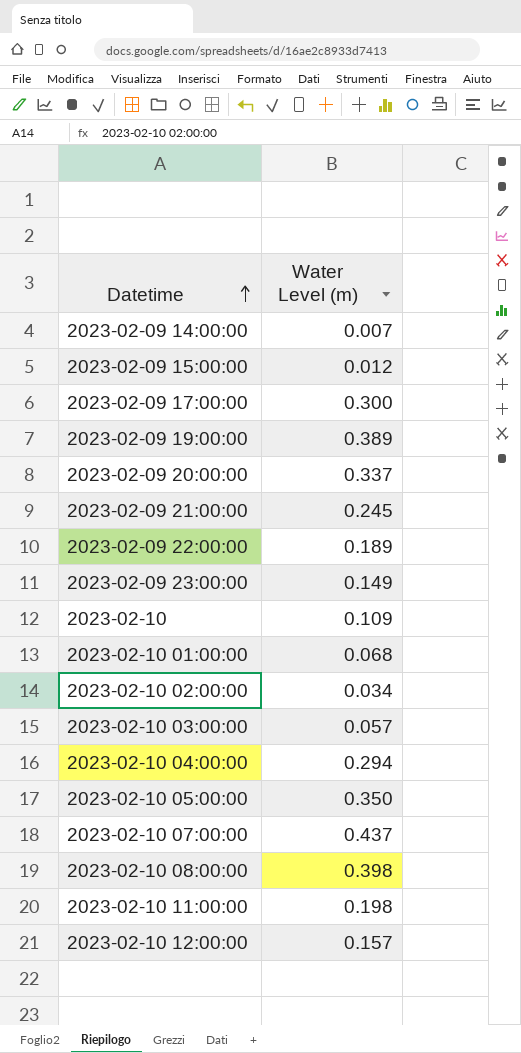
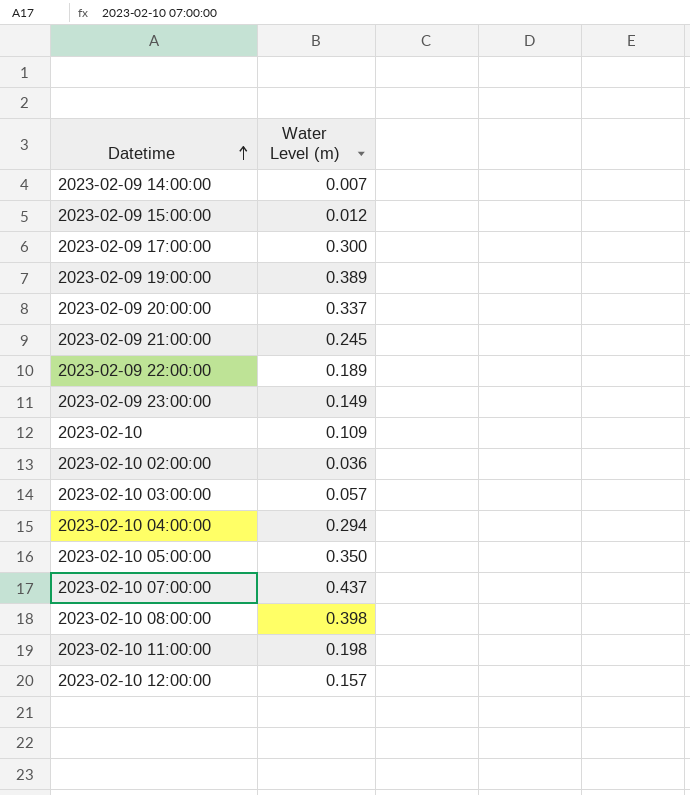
row 2023-02-10 01:00:00: 0.068 -> none
2023-02-10 02:00:00 | Water Level (m): 0.034 -> 0.036

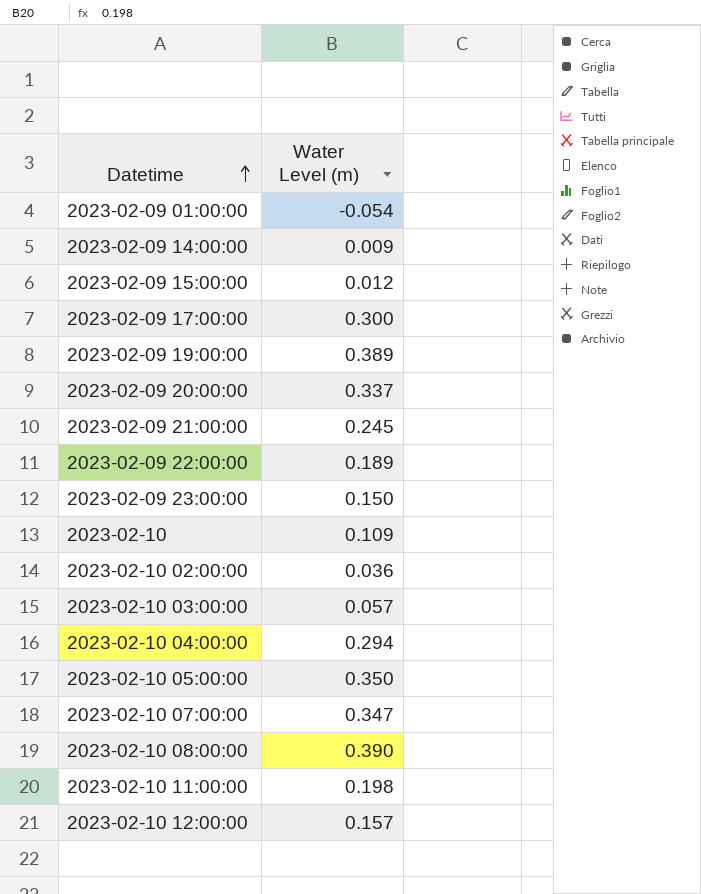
row 2023-02-09 01:00:00: none -> -0.054
2023-02-09 14:00:00 | Water Level (m): 0.007 -> 0.009
2023-02-09 23:00:00 | Water Level (m): 0.149 -> 0.150
2023-02-10 07:00:00 | Water Level (m): 0.437 -> 0.347
2023-02-10 08:00:00 | Water Level (m): 0.398 -> 0.390

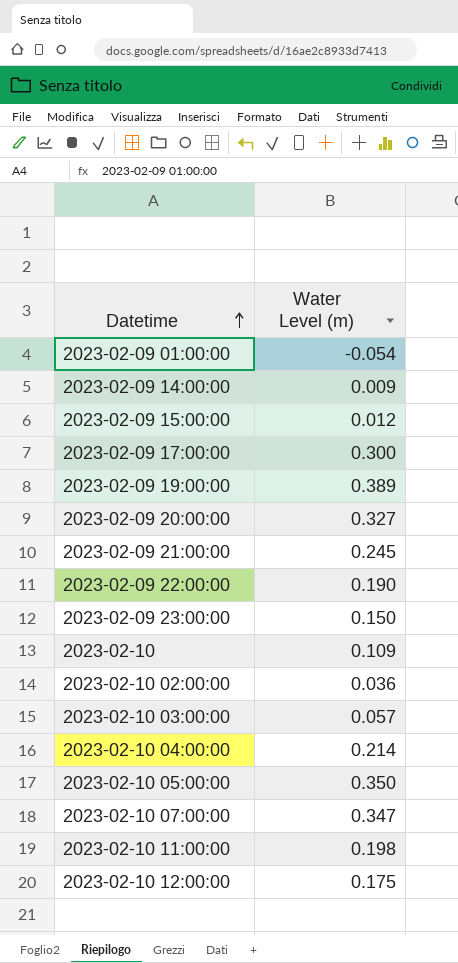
row 2023-02-10 08:00:00: 0.390 -> none
2023-02-09 20:00:00 | Water Level (m): 0.337 -> 0.327
2023-02-09 22:00:00 | Water Level (m): 0.189 -> 0.190
2023-02-10 04:00:00 | Water Level (m): 0.294 -> 0.214
2023-02-10 12:00:00 | Water Level (m): 0.157 -> 0.175

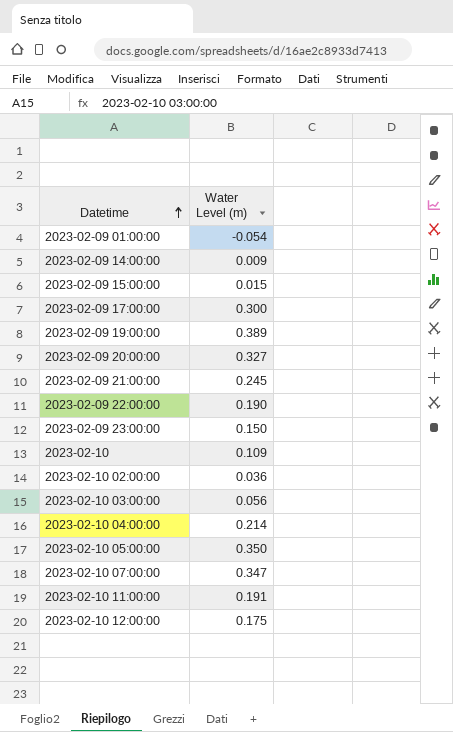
2023-02-09 15:00:00 | Water Level (m): 0.012 -> 0.015
2023-02-10 03:00:00 | Water Level (m): 0.057 -> 0.056
2023-02-10 11:00:00 | Water Level (m): 0.198 -> 0.191

